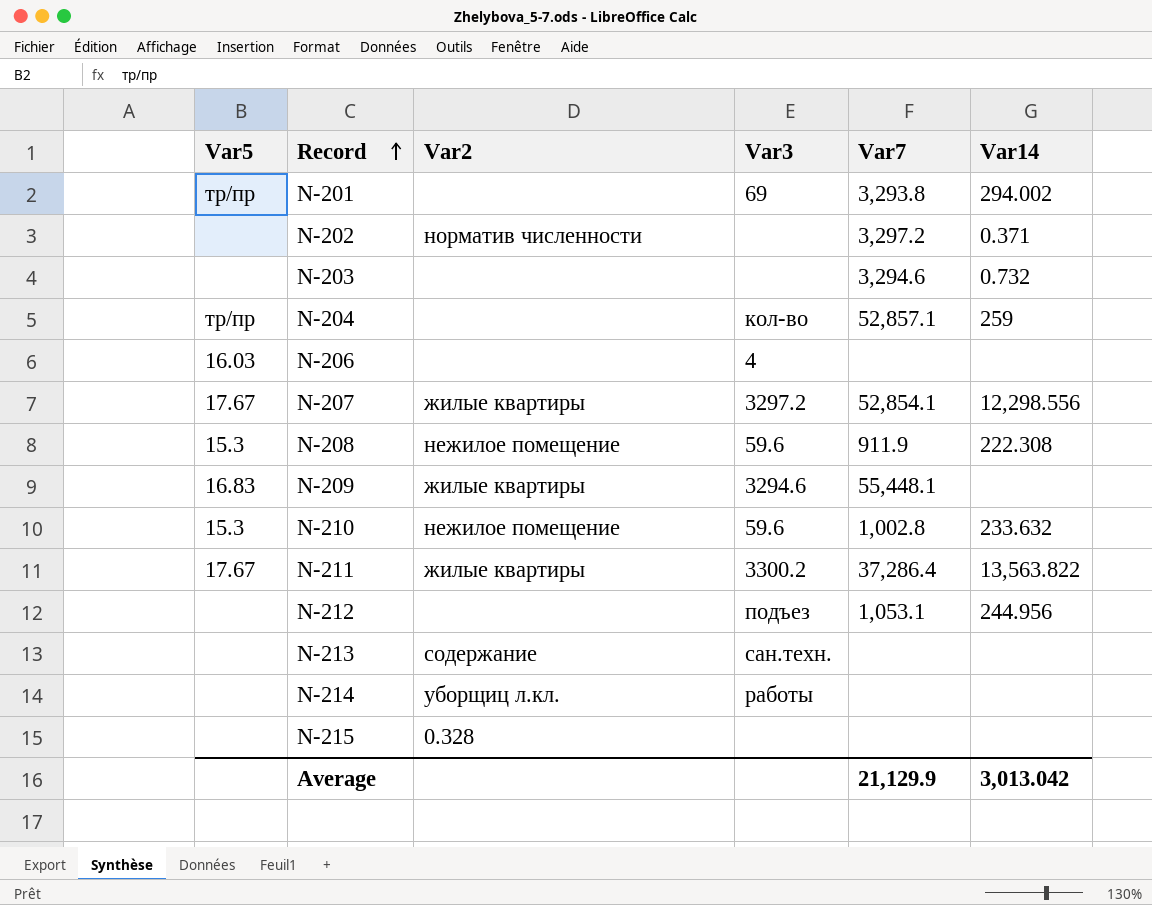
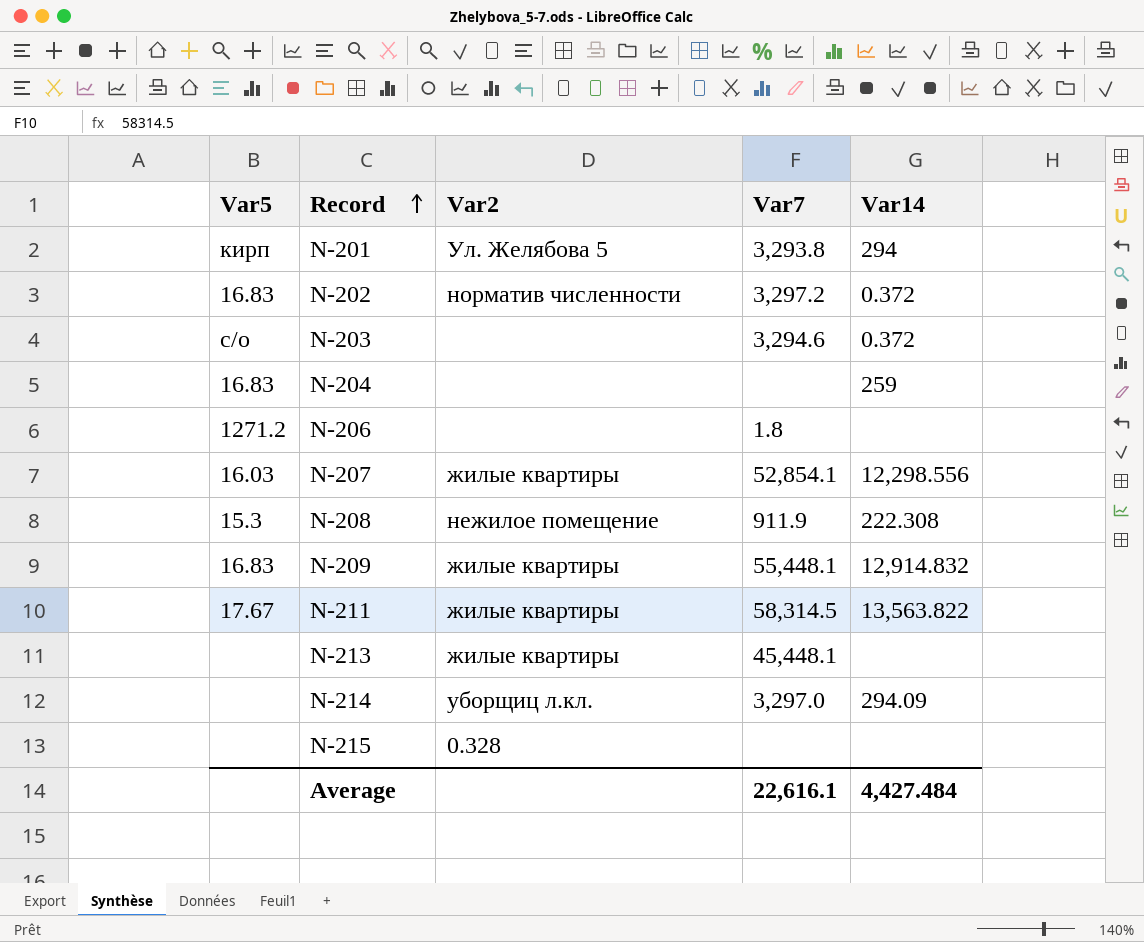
column Var3 | position: 4 -> none
row N-210: 15.3 | нежилое помещение | 59.6 | 1,002.8 | 233.632 -> none
row N-212: none | none | подъез | 1,053.1 | 244.956 -> none
N-201 | Var5: тр/пр -> кирп
N-201 | Var2: none -> Ул. Желябова 5
N-201 | Var14: 294.002 -> 294
N-202 | Var5: none -> 16.83
N-202 | Var14: 0.371 -> 0.372
N-203 | Var5: none -> с/о
N-203 | Var14: 0.732 -> 0.372
N-204 | Var5: тр/пр -> 16.83
N-204 | Var7: 52,857.1 -> none
N-206 | Var5: 16.03 -> 1271.2
N-206 | Var7: none -> 1.8
N-207 | Var5: 17.67 -> 16.03
N-209 | Var14: none -> 12,914.832
N-211 | Var7: 37,286.4 -> 58,314.5
N-213 | Var2: содержание -> жилые квартиры
N-213 | Var7: none -> 45,448.1
N-214 | Var7: none -> 3,297.0
N-214 | Var14: none -> 294.09
Average | Var7: 21,129.9 -> 22,616.1
Average | Var14: 3,013.042 -> 4,427.484

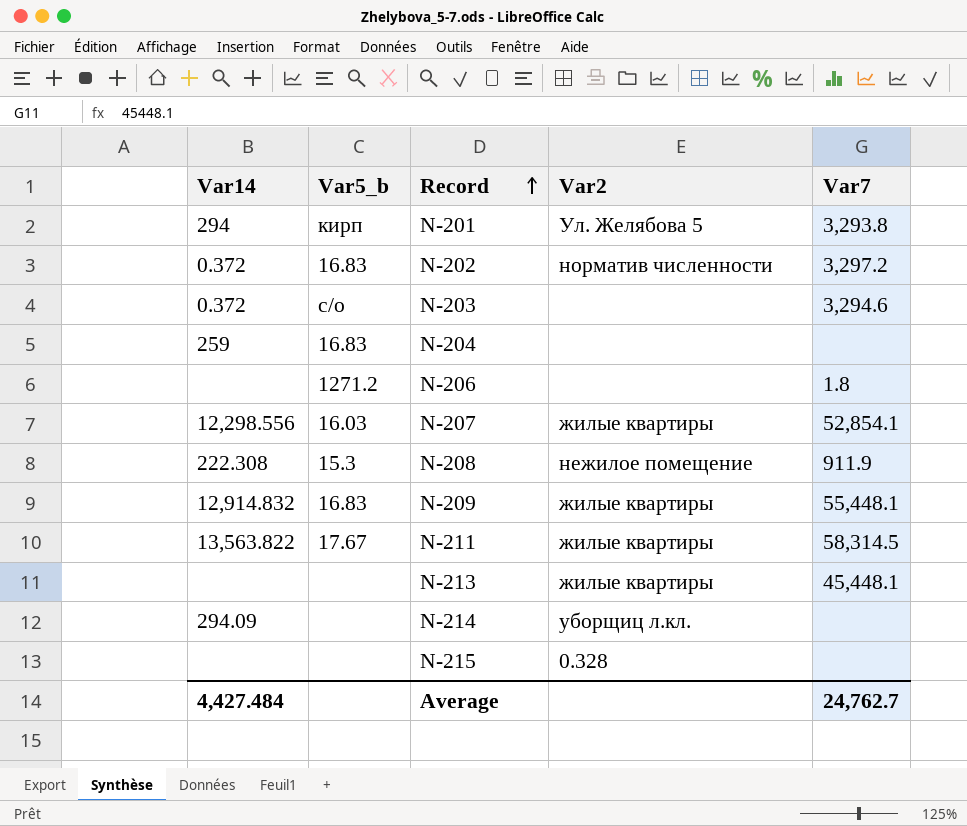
column Var14 | position: 5 -> 1
column name: Var5 -> Var5_b
N-214 | Var7: 3,297.0 -> none
Average | Var7: 22,616.1 -> 24,762.7

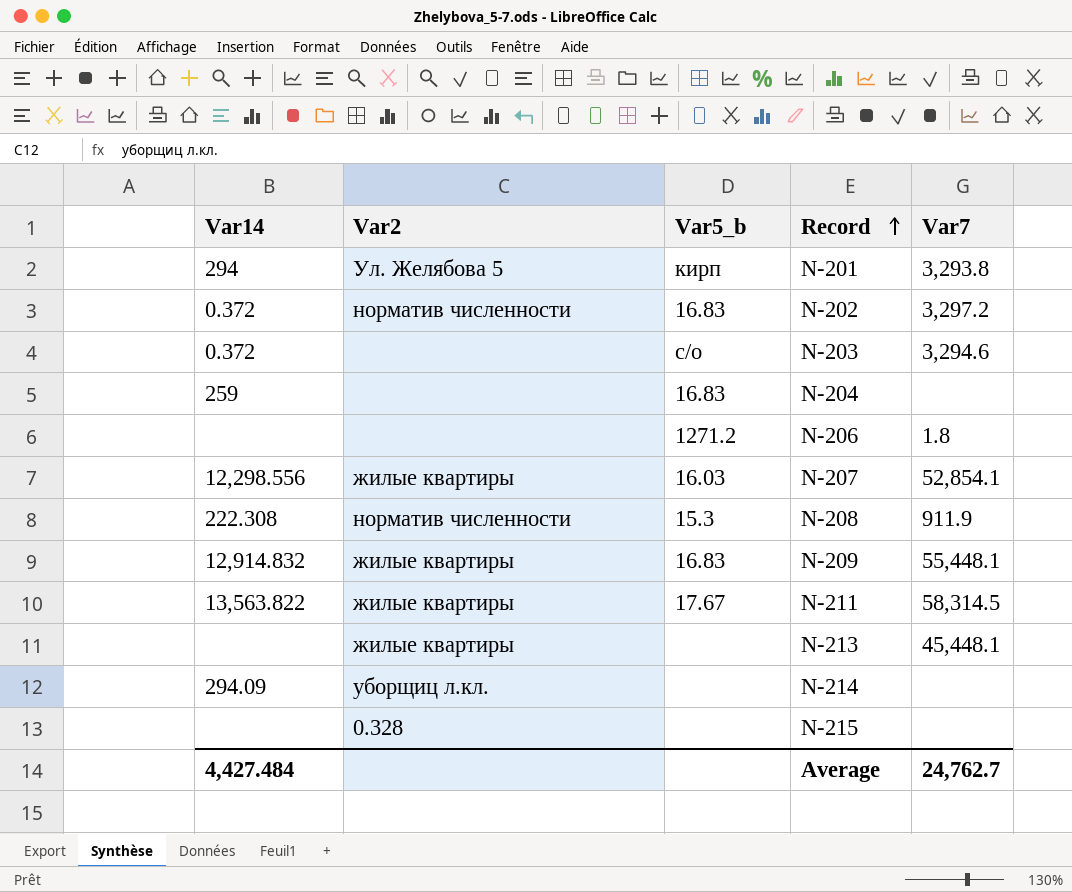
column Var2 | position: 4 -> 2
N-208 | Var2: нежилое помещение -> норматив численности

